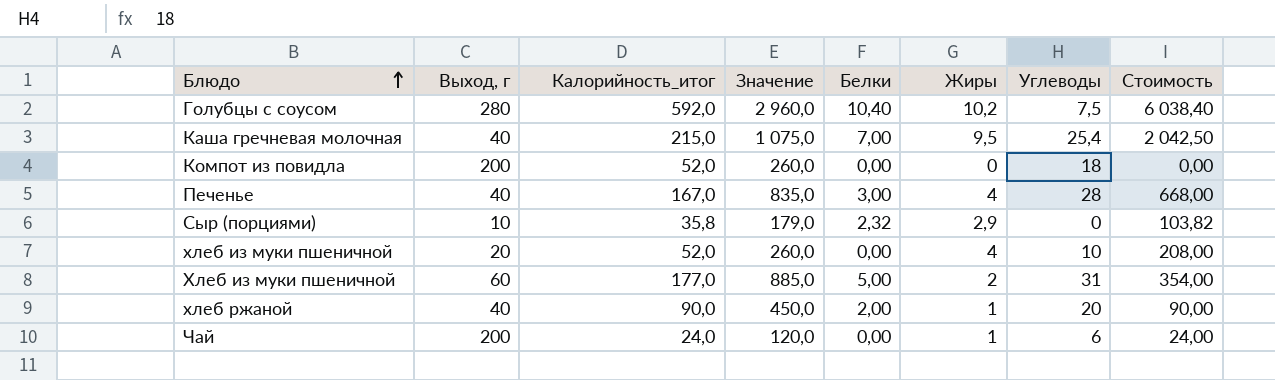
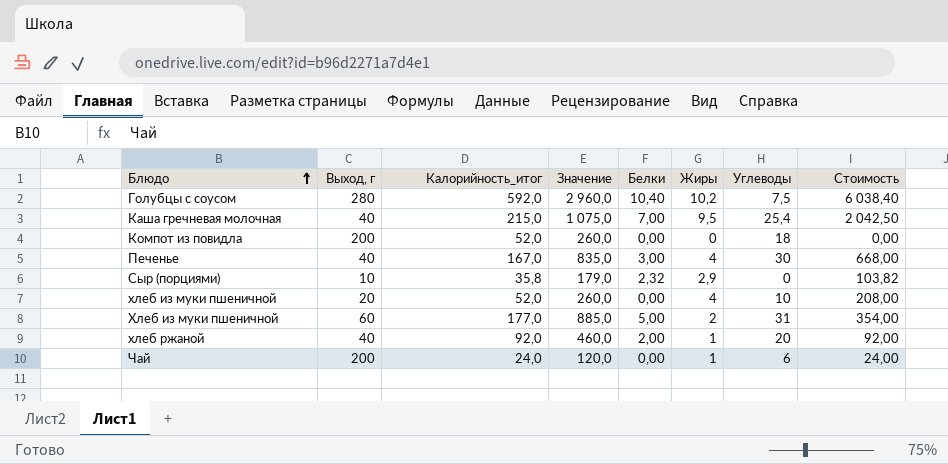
Печенье | Углеводы: 28 -> 30
хлеб ржаной | Калорийность_итог: 90,0 -> 92,0
хлеб ржаной | Значение: 450,0 -> 460,0
хлеб ржаной | Стоимость: 90,00 -> 92,00

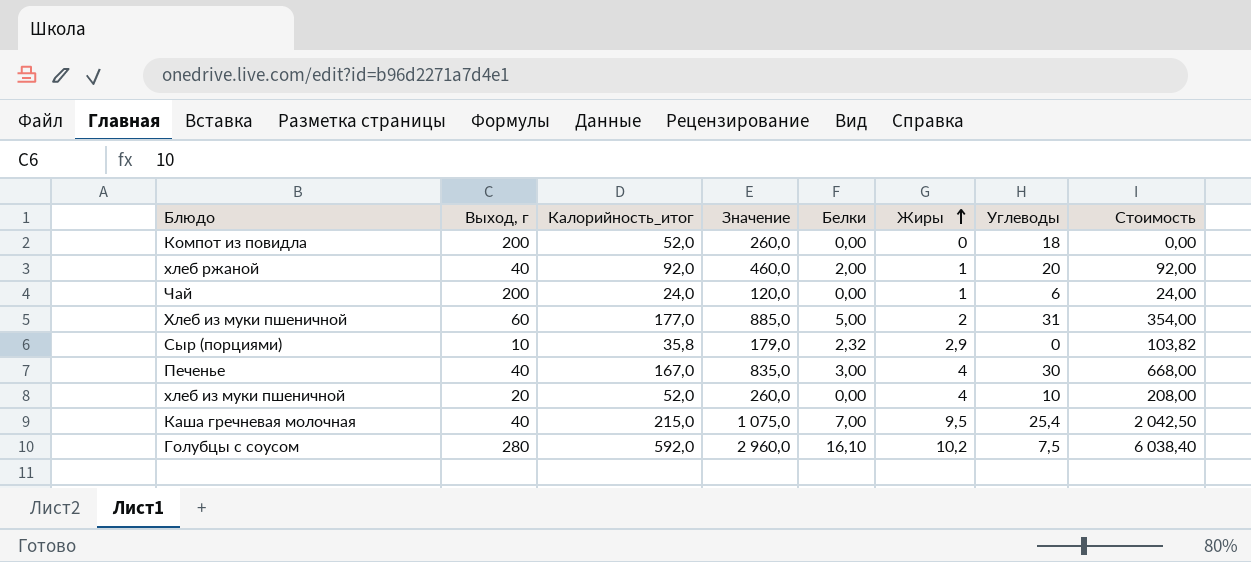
row order: Блюдо ascending -> Жиры ascending
Голубцы с соусом | Белки: 10,40 -> 16,10

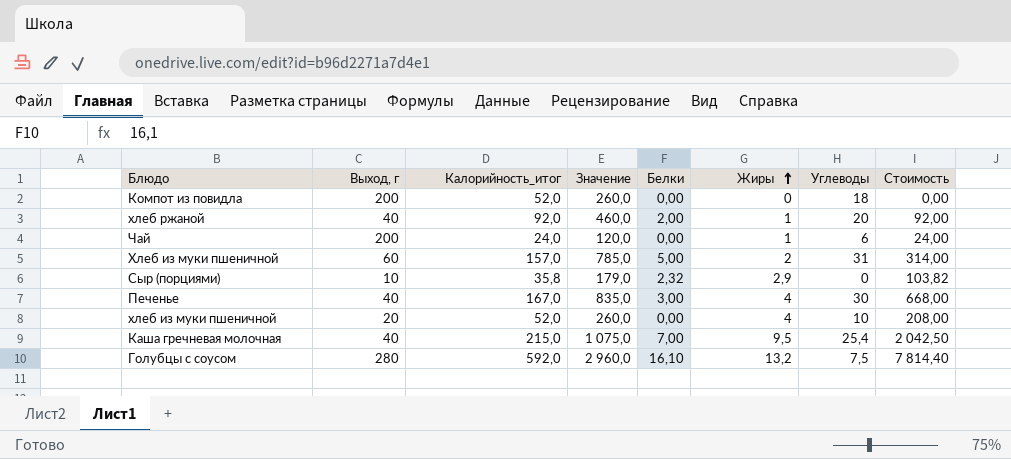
Хлеб из муки пшеничной | Калорийность_итог: 177,0 -> 157,0
Хлеб из муки пшеничной | Значение: 885,0 -> 785,0
Хлеб из муки пшеничной | Стоимость: 354,00 -> 314,00
Голубцы с соусом | Жиры: 10,2 -> 13,2
Голубцы с соусом | Стоимость: 6 038,40 -> 7 814,40

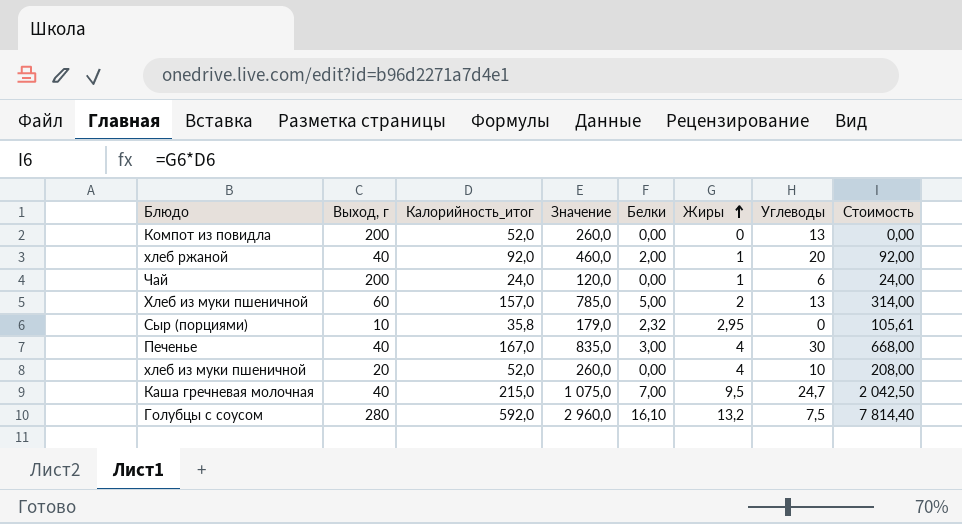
Компот из повидла | Углеводы: 18 -> 13
Хлеб из муки пшеничной | Углеводы: 31 -> 13
Сыр (порциями) | Жиры: 2,9 -> 2,95
Сыр (порциями) | Стоимость: 103,82 -> 105,61
Каша гречневая молочная | Углеводы: 25,4 -> 24,7

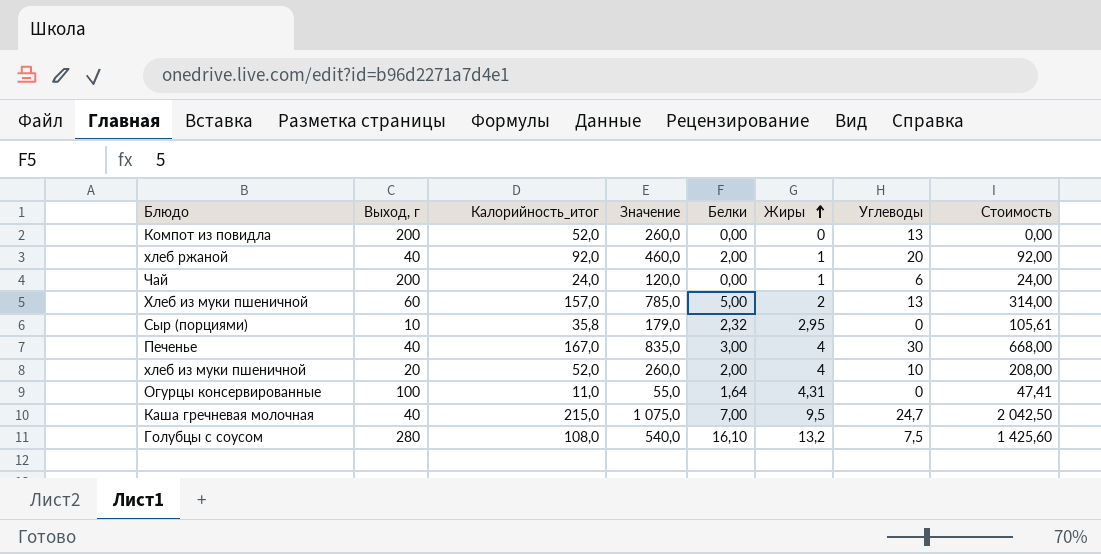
хлеб из муки пшеничной | Белки: 0,00 -> 2,00
row Огурцы консервированные: none -> 100 | 11,0 | 55,0 | 1,64 | 4,31 | 0 | 47,41
Голубцы с соусом | Калорийность_итог: 592,0 -> 108,0
Голубцы с соусом | Значение: 2 960,0 -> 540,0
Голубцы с соусом | Стоимость: 7 814,40 -> 1 425,60

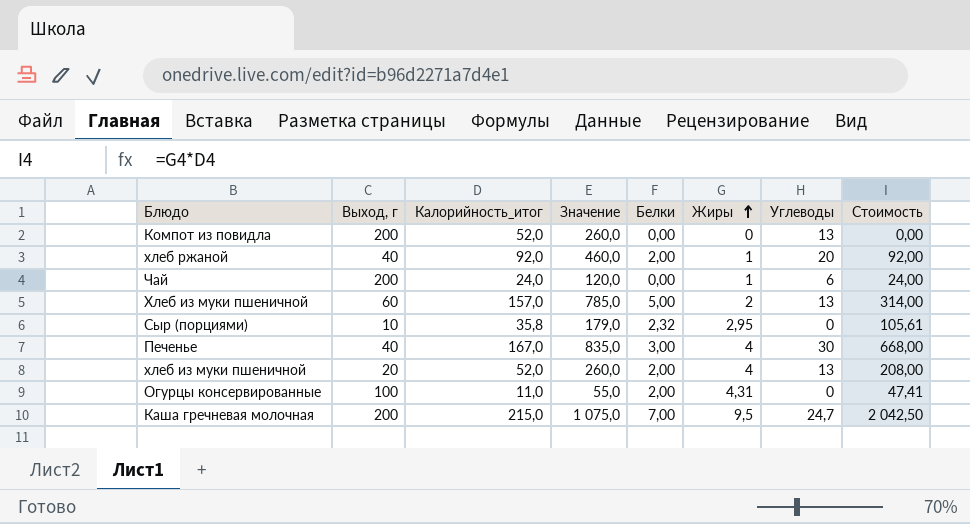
row Голубцы с соусом: 280 | 108,0 | 540,0 | 16,10 | 13,2 | 7,5 | 1 425,60 -> none
хлеб из муки пшеничной | Углеводы: 10 -> 13
Огурцы консервированные | Белки: 1,64 -> 2,00
Каша гречневая молочная | Выход, г: 40 -> 200

